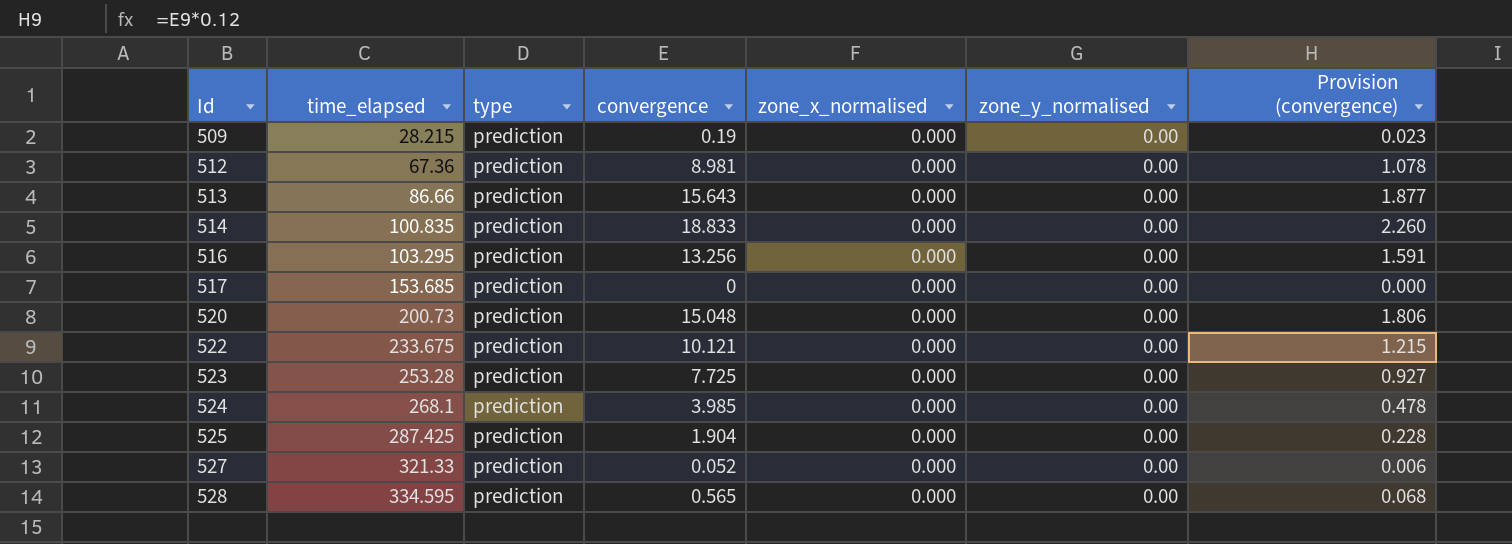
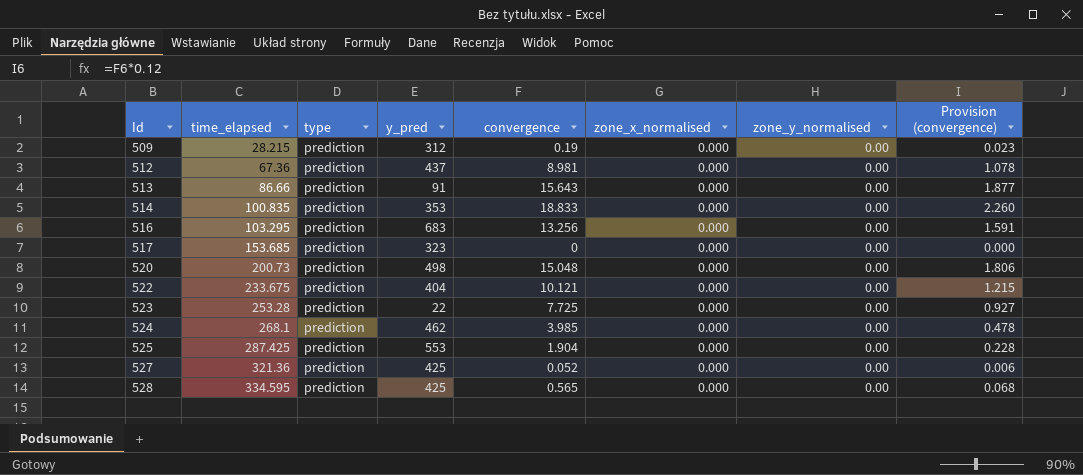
column y_pred | position: none -> 4
527 | time_elapsed: 321.33 -> 321.36

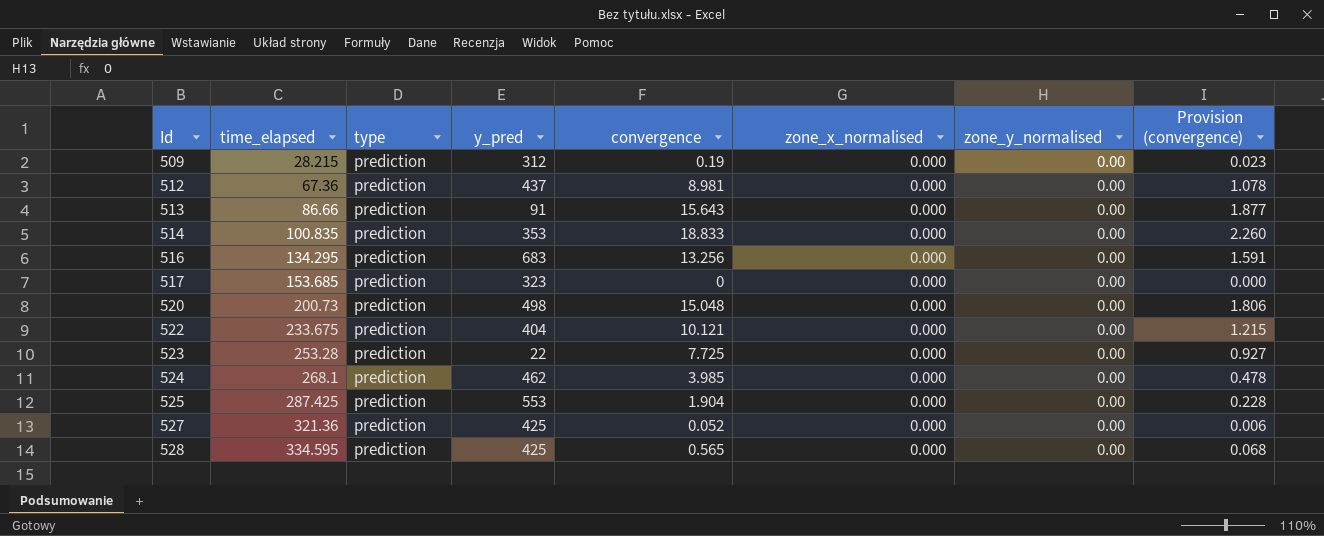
516 | time_elapsed: 103.295 -> 134.295

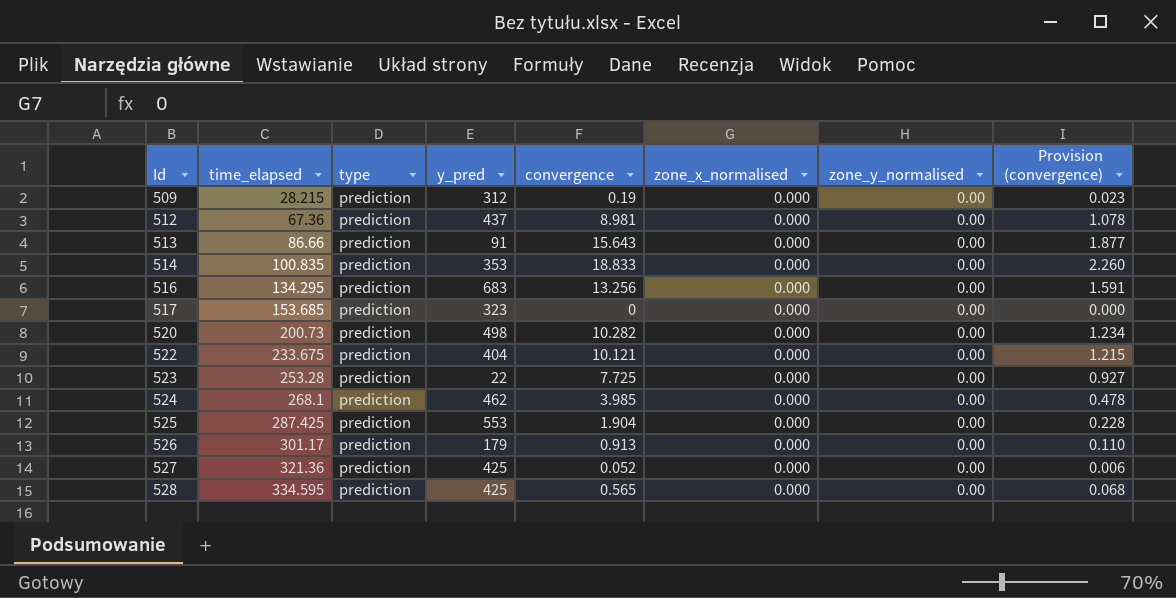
520 | convergence: 15.048 -> 10.282
520 | Provision (convergence): 1.806 -> 1.234
row 526: none -> 301.17 | prediction | 179 | 0.913 | 0.000 | 0.00 | 0.110

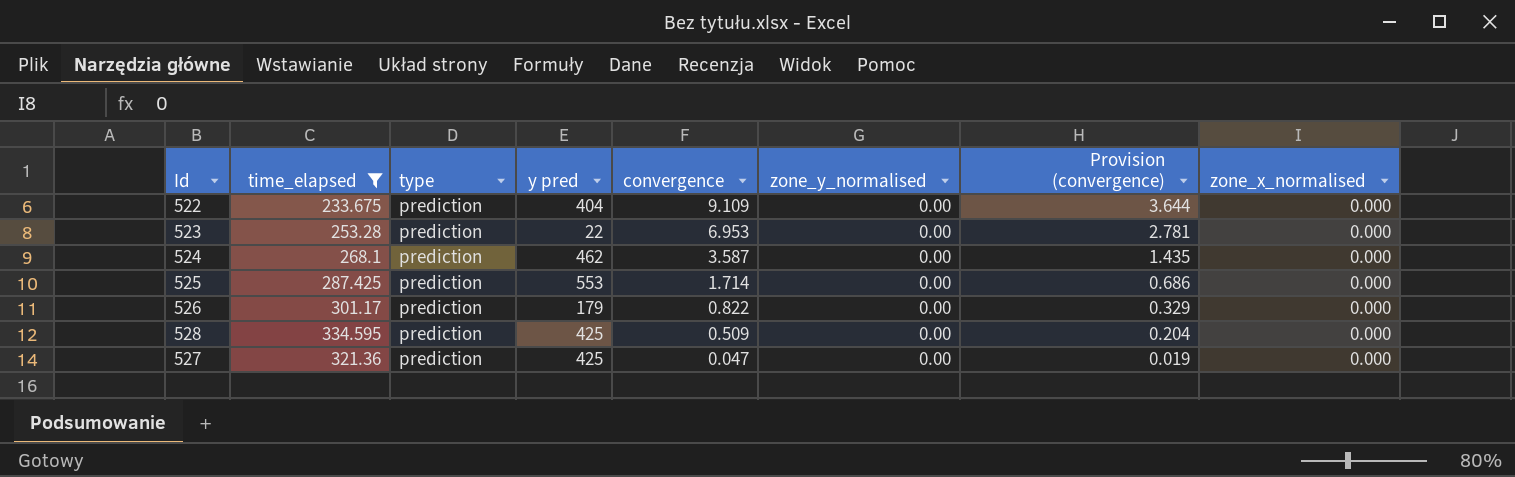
filter: none -> time_elapsed >= 233.675
row order: Id ascending -> convergence descending
column name: y_pred -> y pred
column Provision (convergence) | formula: [convergence] * 0.12 -> [convergence] * 0.4
column zone_x_normalised | position: 6 -> 8
522 | convergence: 10.121 -> 9.109
523 | convergence: 7.725 -> 6.953
524 | convergence: 3.985 -> 3.587
525 | convergence: 1.904 -> 1.714
526 | convergence: 0.913 -> 0.822
528 | convergence: 0.565 -> 0.509
527 | convergence: 0.052 -> 0.047

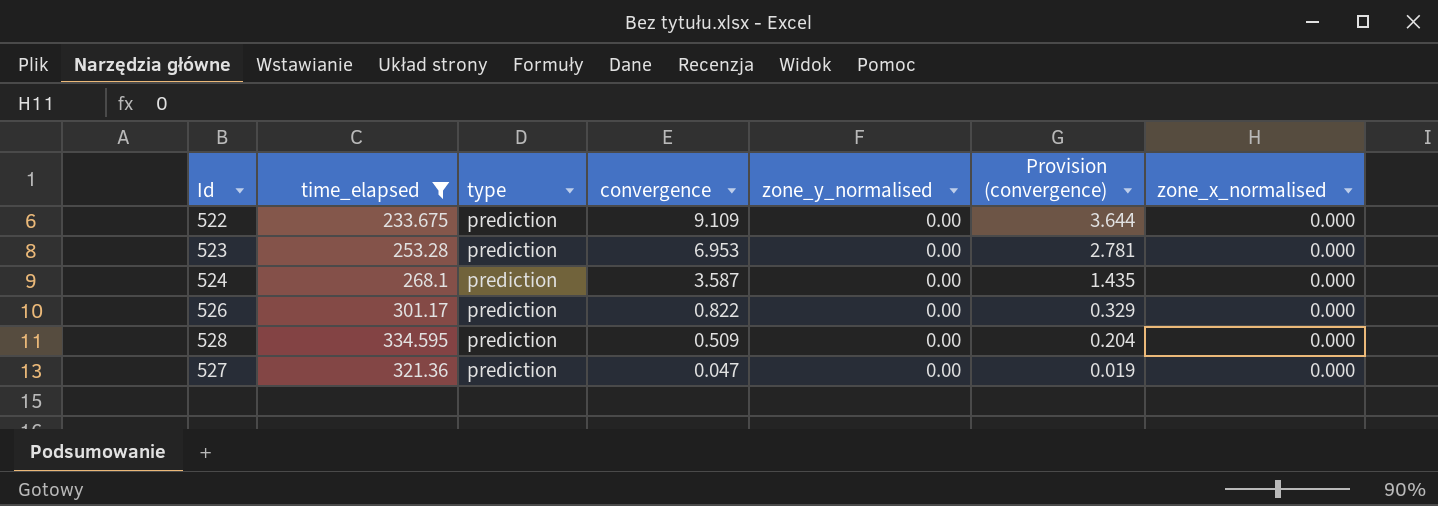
column y pred | position: 4 -> none
row 525: 287.425 | prediction | 553 | 1.714 | 0.00 | 0.686 | 0.000 -> none

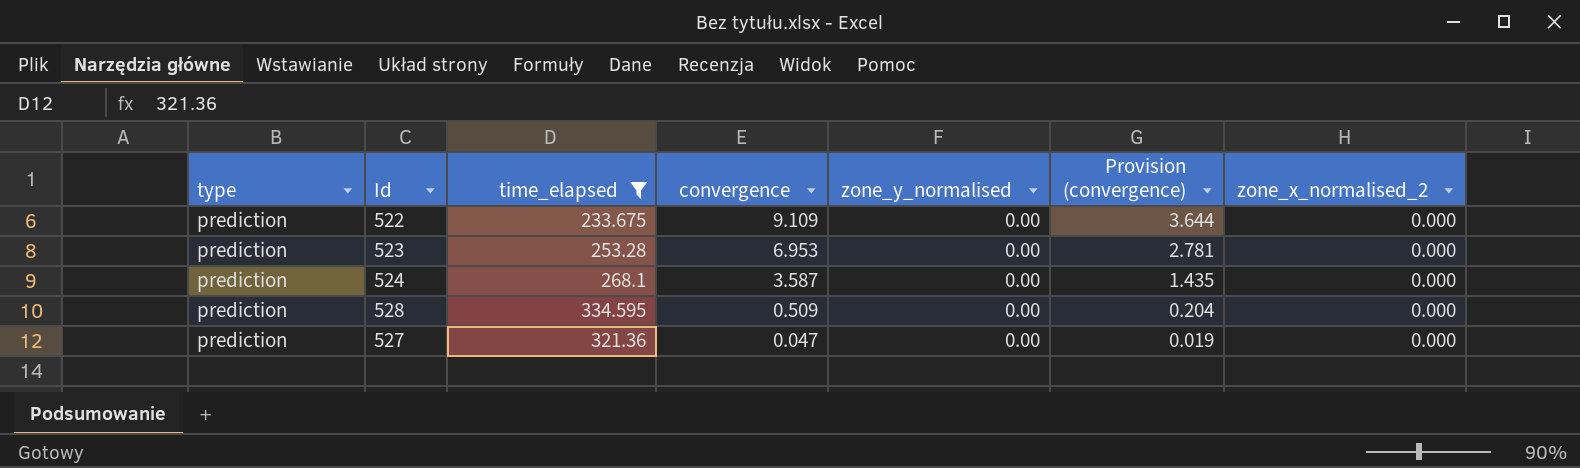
column type | position: 3 -> 1
column name: zone_x_normalised -> zone_x_normalised_2
row 526: 301.17 | prediction | 0.822 | 0.00 | 0.329 | 0.000 -> none

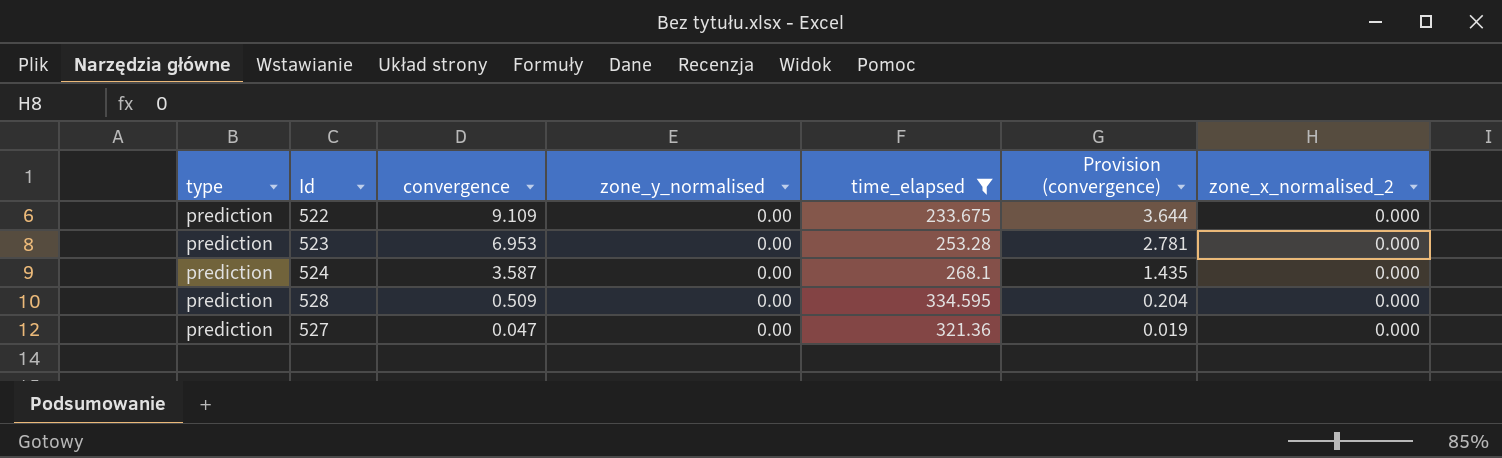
column time_elapsed | position: 3 -> 5

